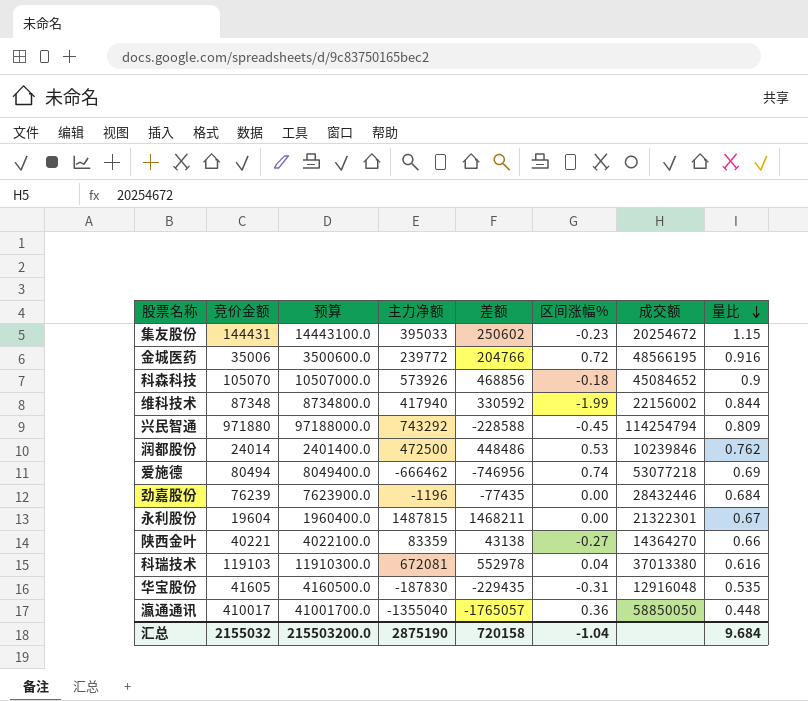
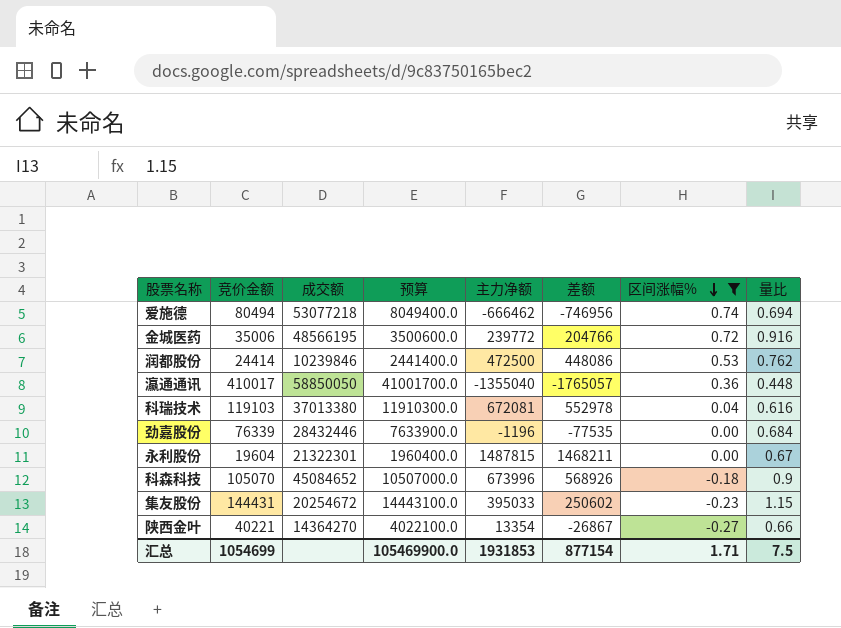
filter: none -> 区间涨幅% >= -0.27
row order: 量比 descending -> 区间涨幅% descending
column 成交额 | position: 7 -> 3
爱施德 | 量比: 0.69 -> 0.694
润都股份 | 竞价金额: 24014 -> 24414
润都股份 | 预算: 2401400.0 -> 2441400.0
润都股份 | 差额: 448486 -> 448086
劲嘉股份 | 竞价金额: 76239 -> 76339
劲嘉股份 | 预算: 7623900.0 -> 7633900.0
劲嘉股份 | 差额: -77435 -> -77535
科森科技 | 主力净额: 573926 -> 673996
科森科技 | 差额: 468856 -> 568926
陕西金叶 | 主力净额: 83359 -> 13354
陕西金叶 | 差额: 43138 -> -26867
汇总 | 竞价金额: 2155032 -> 1054699
汇总 | 预算: 215503200.0 -> 105469900.0
汇总 | 主力净额: 2875190 -> 1931853
汇总 | 差额: 720158 -> 877154
汇总 | 区间涨幅%: -1.04 -> 1.71
汇总 | 量比: 9.684 -> 7.5

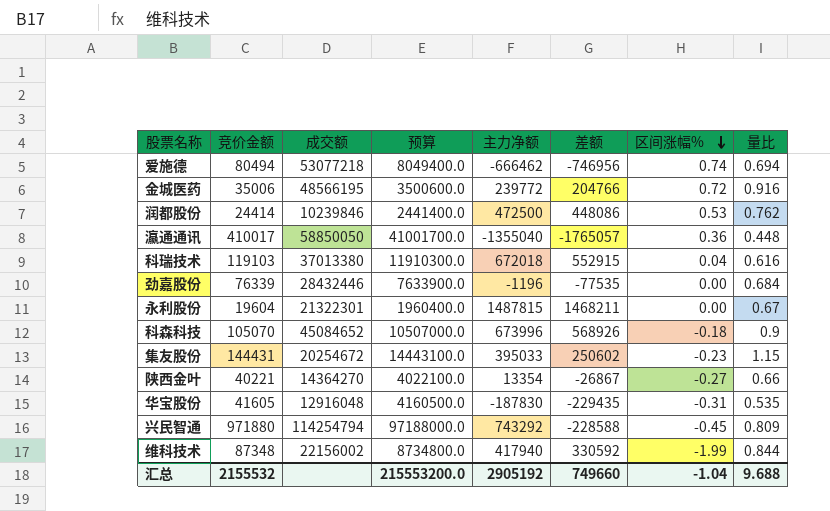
filter: 区间涨幅% >= -0.27 -> none
科瑞技术 | 主力净额: 672081 -> 672018
科瑞技术 | 差额: 552978 -> 552915
汇总 | 竞价金额: 1054699 -> 2155532
汇总 | 预算: 105469900.0 -> 215553200.0
汇总 | 主力净额: 1931853 -> 2905192
汇总 | 差额: 877154 -> 749660
汇总 | 区间涨幅%: 1.71 -> -1.04
汇总 | 量比: 7.5 -> 9.688

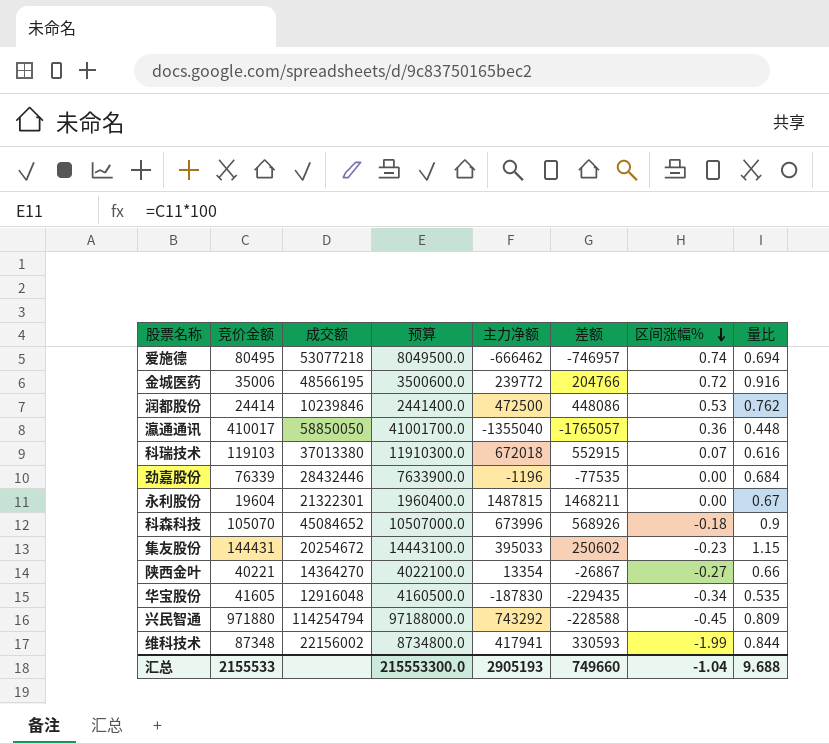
爱施德 | 竞价金额: 80494 -> 80495
爱施德 | 预算: 8049400.0 -> 8049500.0
爱施德 | 差额: -746956 -> -746957
科瑞技术 | 区间涨幅%: 0.04 -> 0.07
华宝股份 | 区间涨幅%: -0.31 -> -0.34
维科技术 | 主力净额: 417940 -> 417941
维科技术 | 差额: 330592 -> 330593
汇总 | 竞价金额: 2155532 -> 2155533
汇总 | 预算: 215553200.0 -> 215553300.0
汇总 | 主力净额: 2905192 -> 2905193

